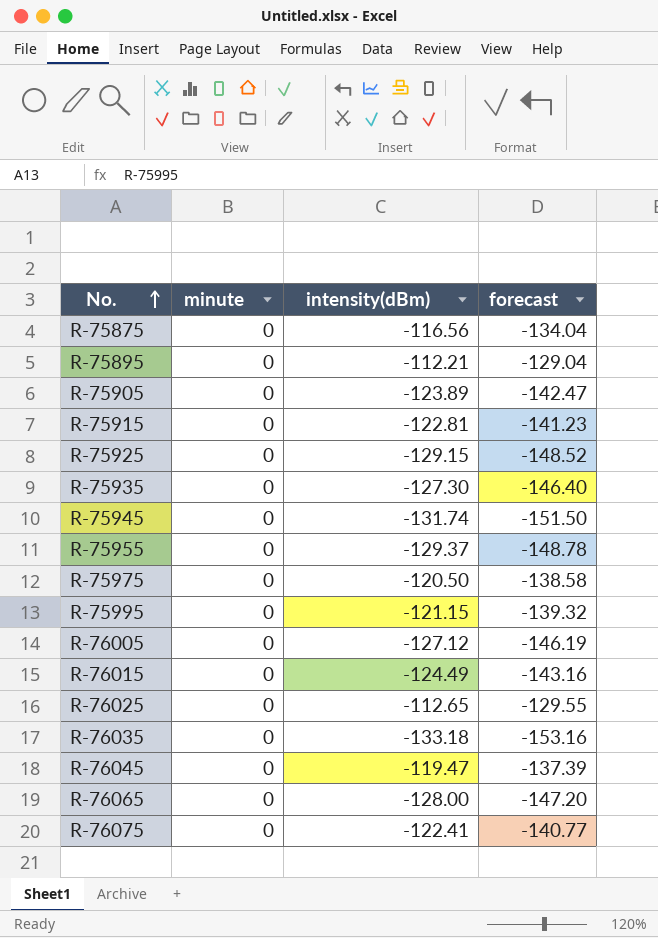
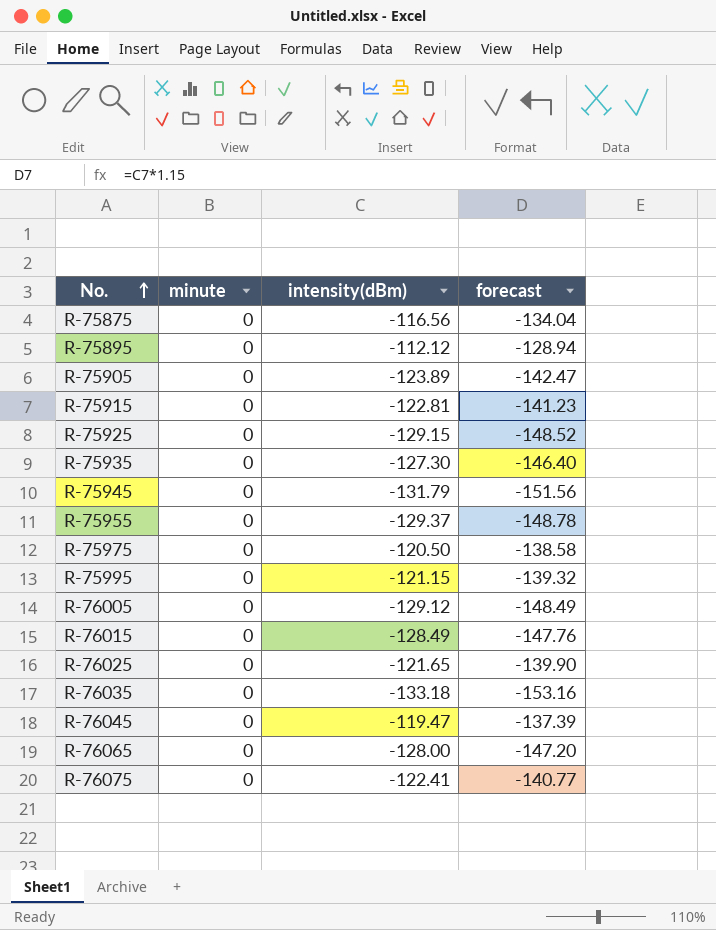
R-75895 | intensity(dBm): -112.21 -> -112.12
R-75895 | forecast: -129.04 -> -128.94
R-75945 | intensity(dBm): -131.74 -> -131.79
R-75945 | forecast: -151.50 -> -151.56
R-76005 | intensity(dBm): -127.12 -> -129.12
R-76005 | forecast: -146.19 -> -148.49
R-76015 | intensity(dBm): -124.49 -> -128.49
R-76015 | forecast: -143.16 -> -147.76
R-76025 | intensity(dBm): -112.65 -> -121.65
R-76025 | forecast: -129.55 -> -139.90

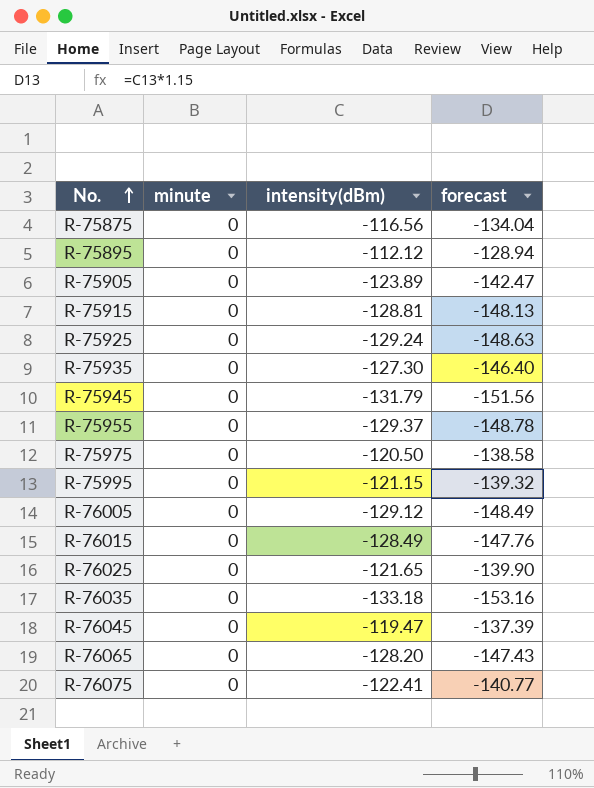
R-75915 | intensity(dBm): -122.81 -> -128.81
R-75915 | forecast: -141.23 -> -148.13
R-75925 | intensity(dBm): -129.15 -> -129.24
R-75925 | forecast: -148.52 -> -148.63
R-76065 | intensity(dBm): -128.00 -> -128.20
R-76065 | forecast: -147.20 -> -147.43

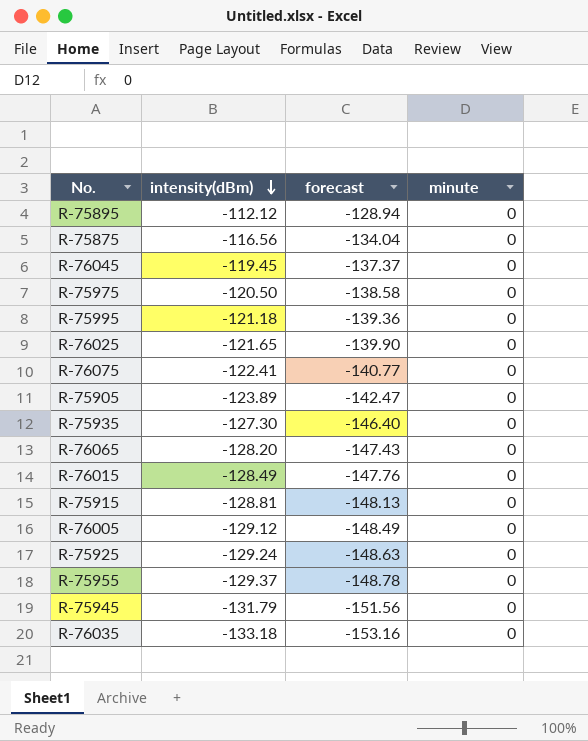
row order: No. ascending -> intensity(dBm) descending
column minute | position: 2 -> 4
R-76045 | intensity(dBm): -119.47 -> -119.45
R-76045 | forecast: -137.39 -> -137.37
R-75995 | intensity(dBm): -121.15 -> -121.18
R-75995 | forecast: -139.32 -> -139.36

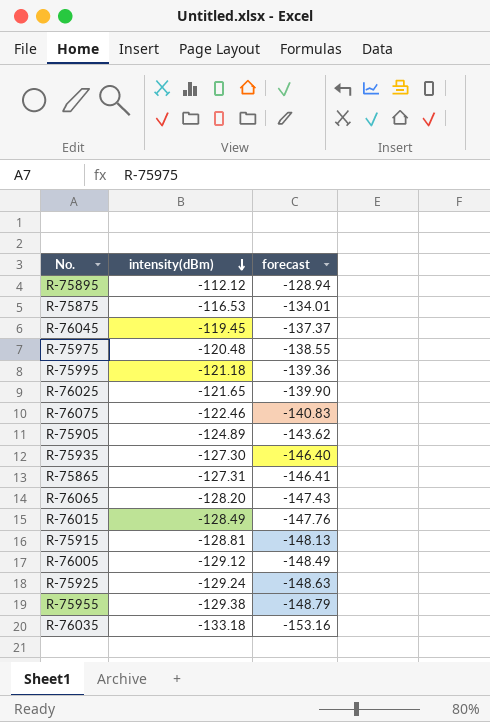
column minute | position: 4 -> none
row R-75945: -131.79 | -151.56 | 0 -> none
R-75875 | intensity(dBm): -116.56 -> -116.53
R-75875 | forecast: -134.04 -> -134.01
R-75975 | intensity(dBm): -120.50 -> -120.48
R-75975 | forecast: -138.58 -> -138.55
R-76075 | intensity(dBm): -122.41 -> -122.46
R-76075 | forecast: -140.77 -> -140.83
R-75905 | intensity(dBm): -123.89 -> -124.89
R-75905 | forecast: -142.47 -> -143.62
row R-75865: none -> -127.31 | -146.41
R-75955 | intensity(dBm): -129.37 -> -129.38
R-75955 | forecast: -148.78 -> -148.79

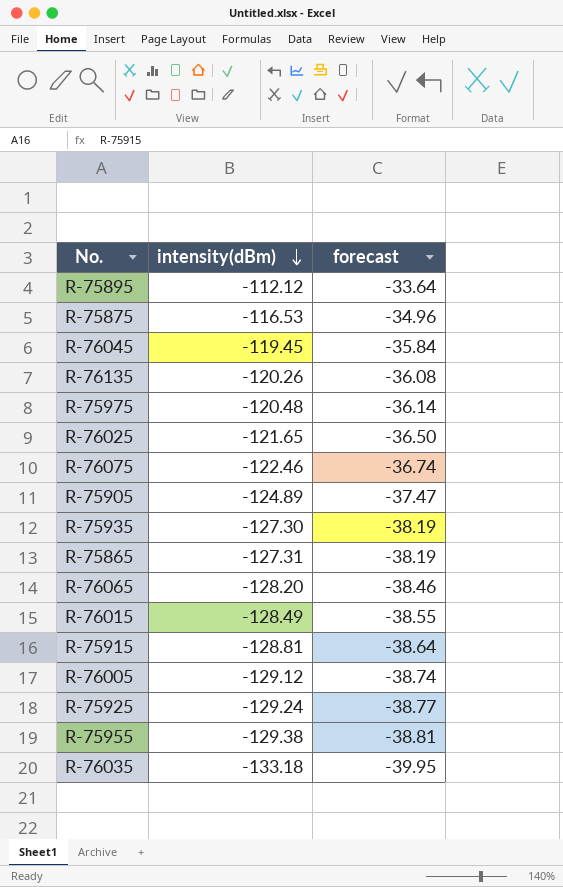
column forecast | formula: [intensity(dBm)] * 1.15 -> [intensity(dBm)] * 0.3
row R-75995: -121.18 | -139.36 -> none
row R-76135: none -> -120.26 | -36.08

